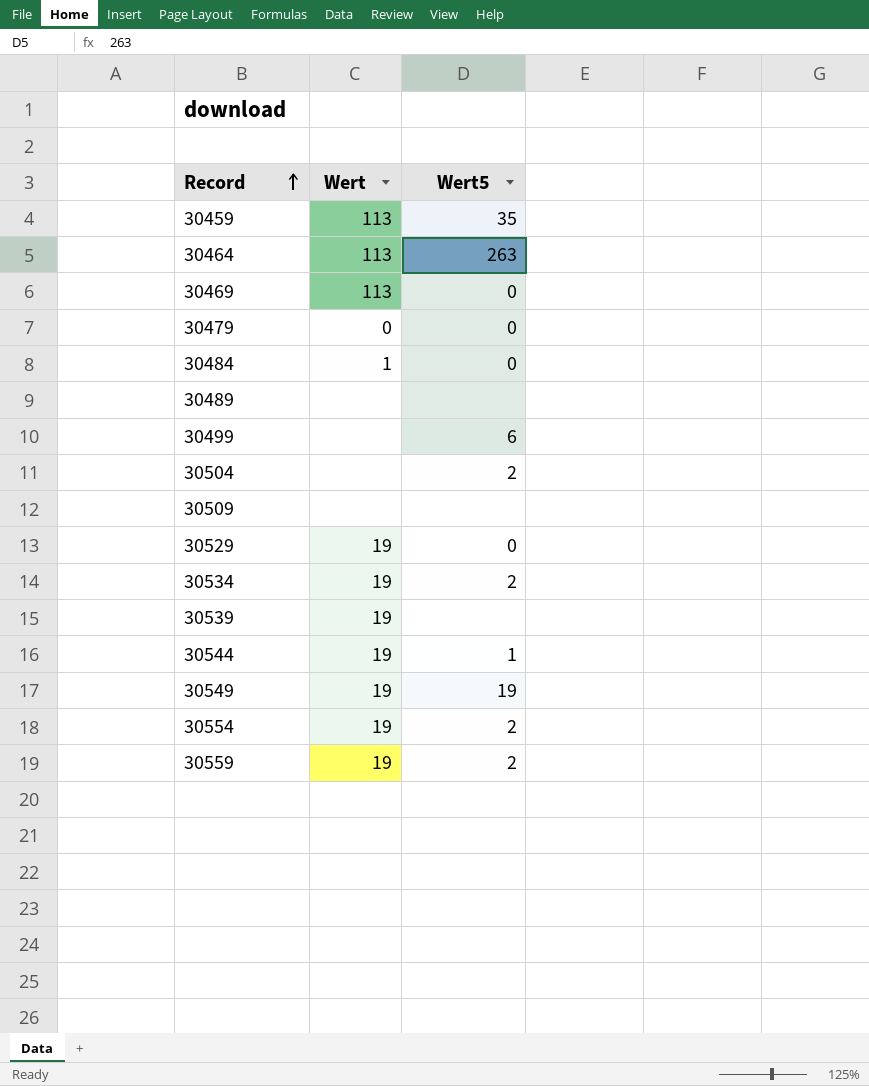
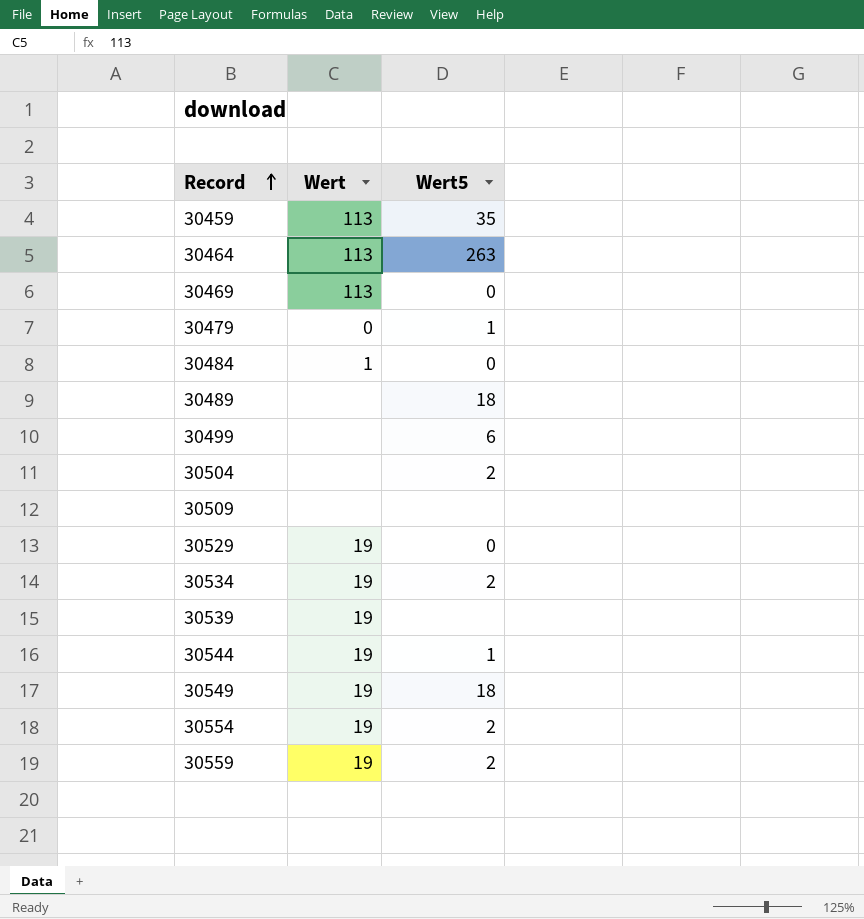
30479 | Wert5: 0 -> 1
30489 | Wert5: none -> 18
30549 | Wert5: 19 -> 18

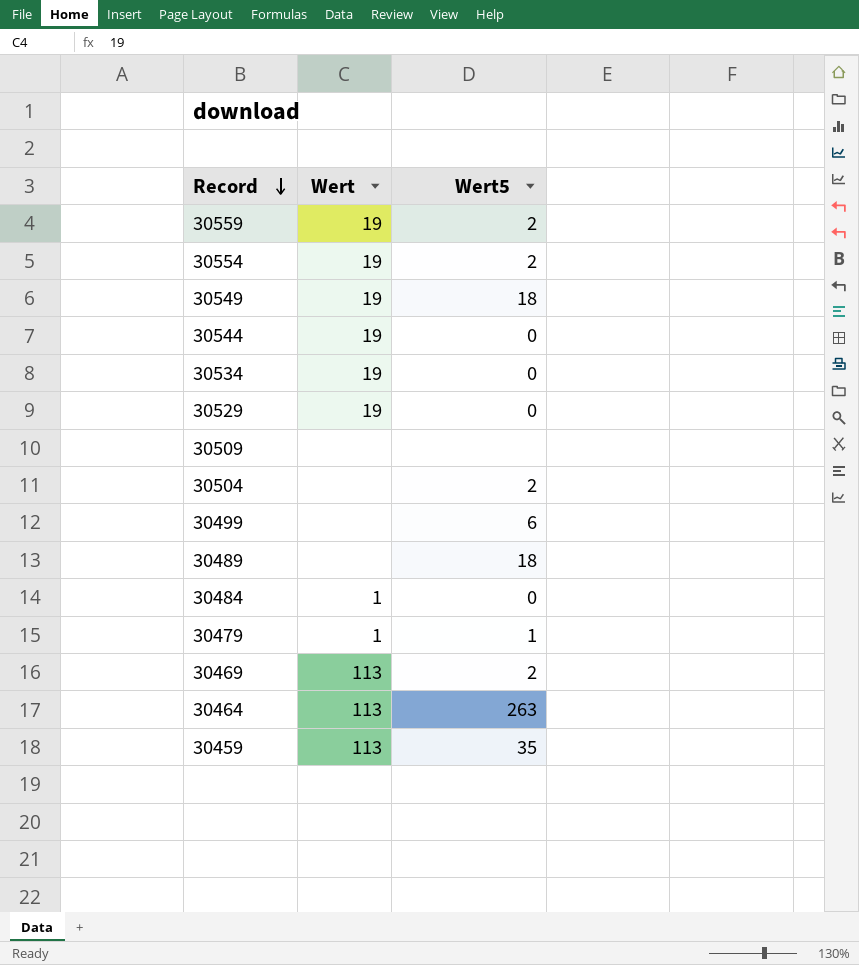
row order: Record ascending -> Record descending
row 30539: 19 | none -> none
30544 | Wert5: 1 -> 0
30534 | Wert5: 2 -> 0
30479 | Wert: 0 -> 1
30469 | Wert5: 0 -> 2

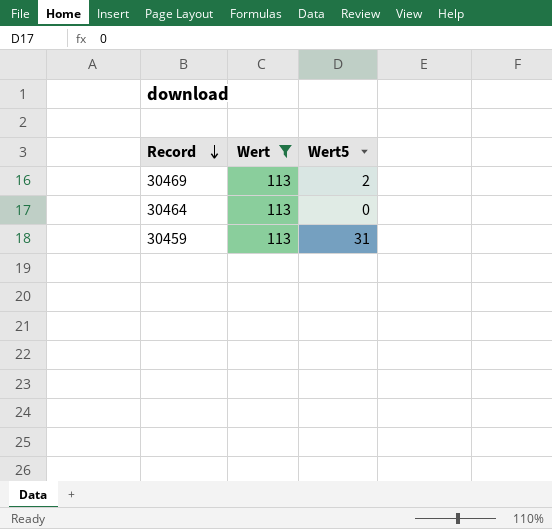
filter: none -> Wert = 113
30464 | Wert5: 263 -> 0
30459 | Wert5: 35 -> 31

